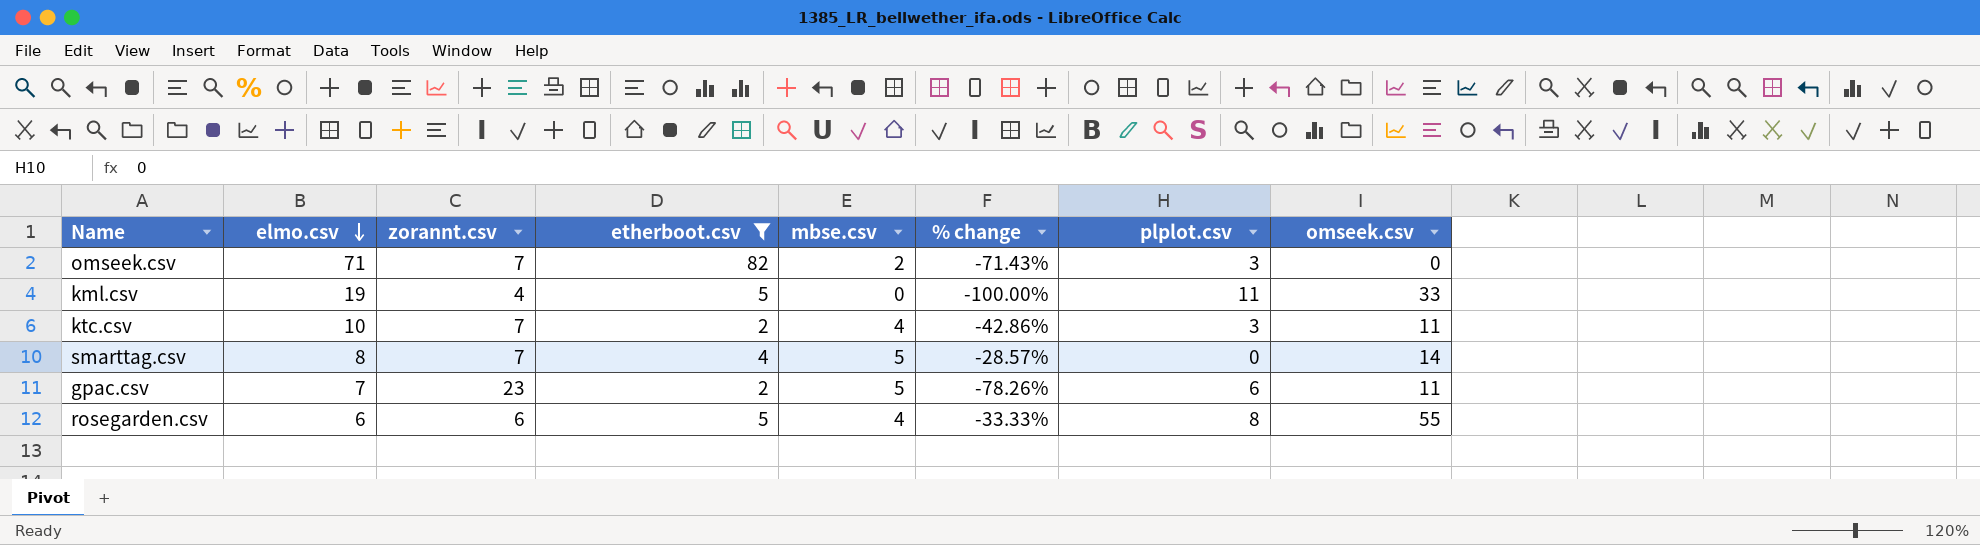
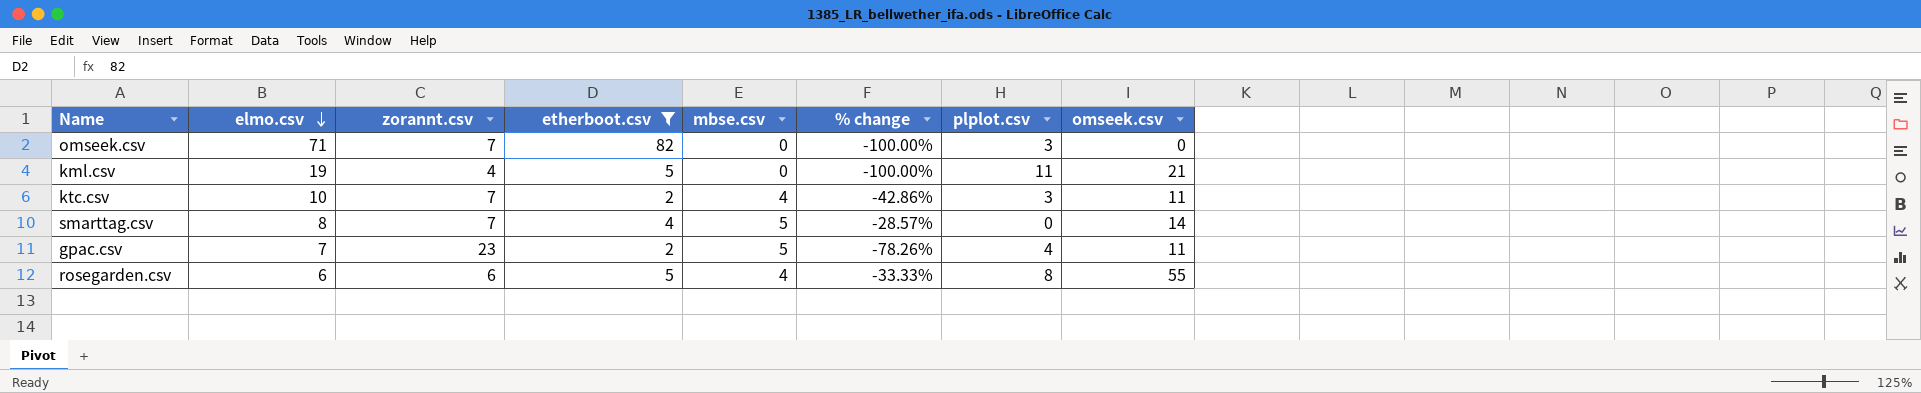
omseek.csv | mbse.csv: 2 -> 0
omseek.csv | % change: -71.43% -> -100.00%
kml.csv | omseek.csv: 33 -> 21
gpac.csv | plplot.csv: 6 -> 4

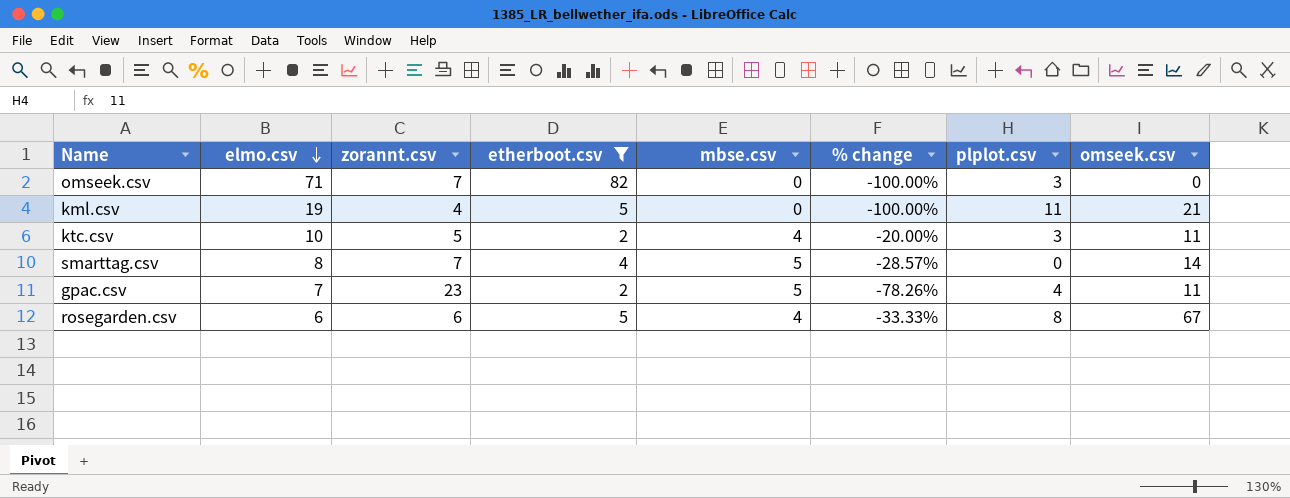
ktc.csv | zorannt.csv: 7 -> 5
ktc.csv | % change: -42.86% -> -20.00%
rosegarden.csv | omseek.csv: 55 -> 67

